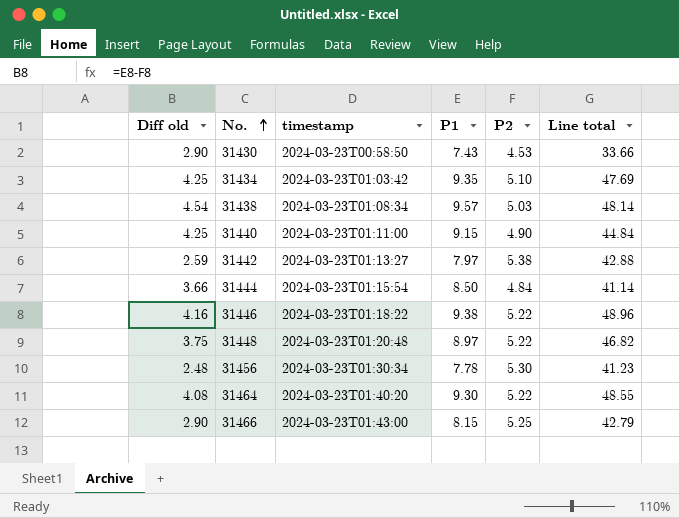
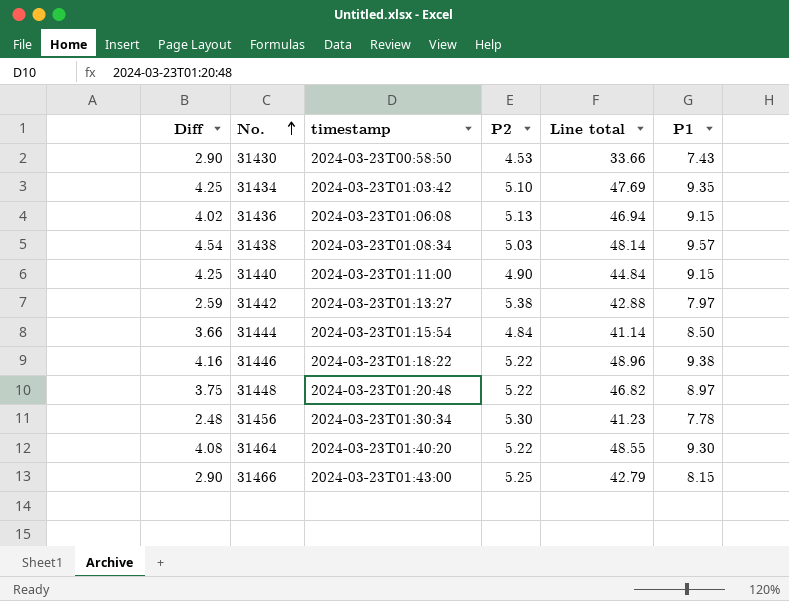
column name: Diff old -> Diff
column P1 | position: 4 -> 6
row 31436: none -> 4.02 | 2024-03-23T01:06:08 | 5.13 | 46.94 | 9.15

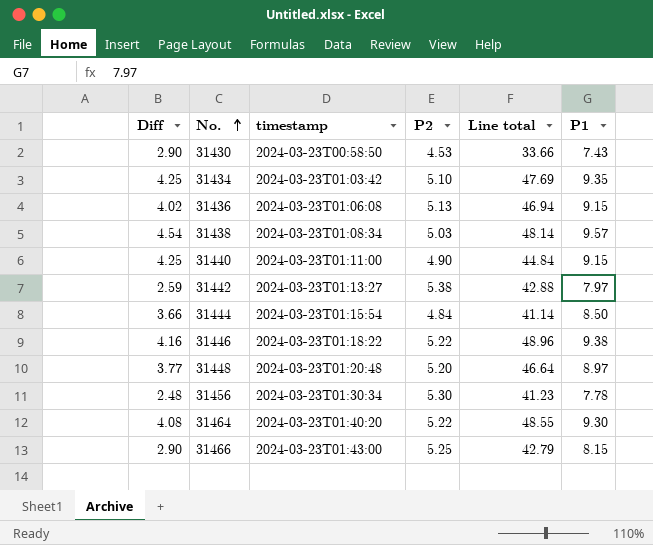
31448 | Diff: 3.75 -> 3.77
31448 | P2: 5.22 -> 5.20
31448 | Line total: 46.82 -> 46.64

